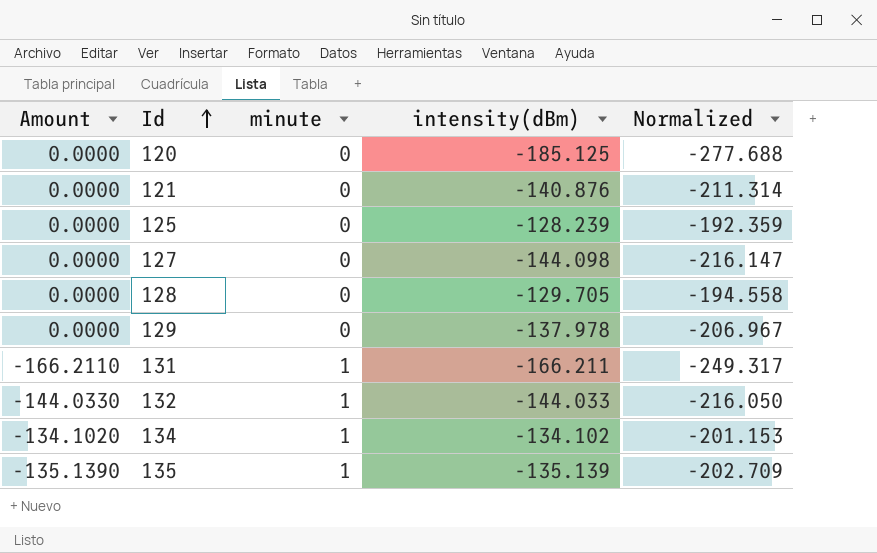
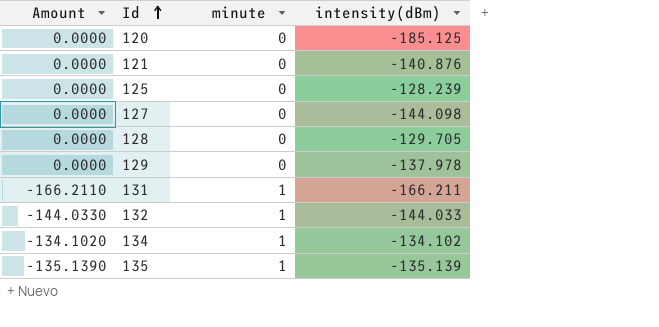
column Normalized | formula: [intensity(dBm)] * 1.5 -> none

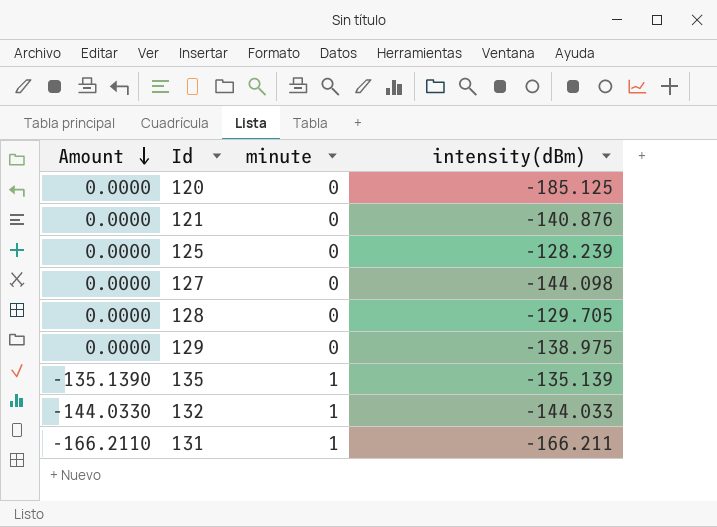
row order: Id ascending -> Amount descending
row 134: -134.1020 | 1 | -134.102 -> none
129 | intensity(dBm): -137.978 -> -138.975

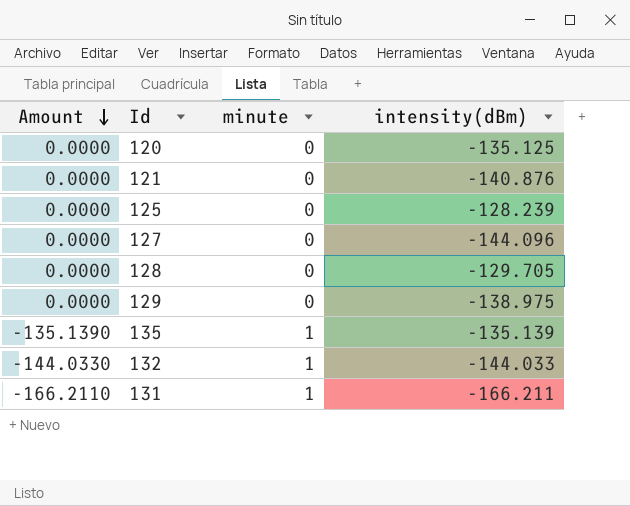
120 | intensity(dBm): -185.125 -> -135.125
127 | intensity(dBm): -144.098 -> -144.096

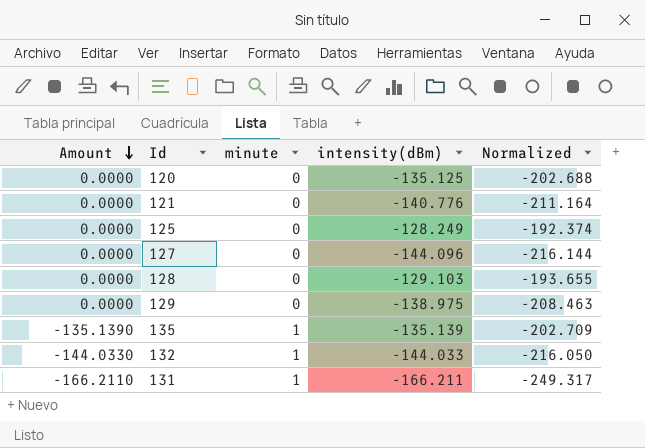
column Normalized | formula: none -> [intensity(dBm)] * 1.5
121 | intensity(dBm): -140.876 -> -140.776
125 | intensity(dBm): -128.239 -> -128.249
128 | intensity(dBm): -129.705 -> -129.103

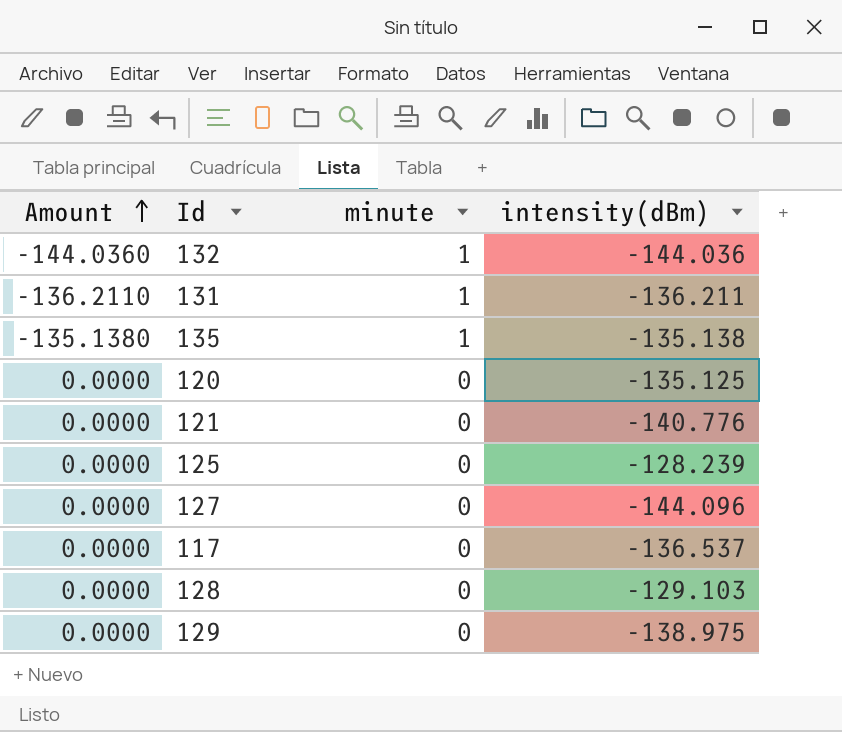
row order: Amount descending -> Amount ascending
column Normalized | formula: [intensity(dBm)] * 1.5 -> none
132 | Amount: -144.0330 -> -144.0360
132 | intensity(dBm): -144.033 -> -144.036
131 | Amount: -166.2110 -> -136.2110
131 | intensity(dBm): -166.211 -> -136.211
135 | Amount: -135.1390 -> -135.1380
135 | intensity(dBm): -135.139 -> -135.138
125 | intensity(dBm): -128.249 -> -128.239
row 117: none -> 0.0000 | 0 | -136.537

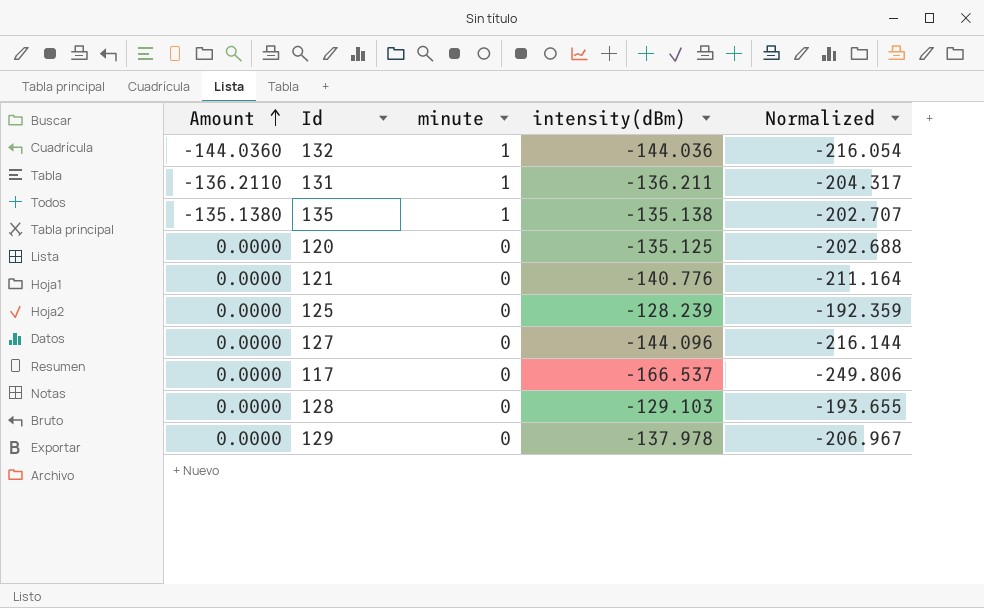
column Normalized | formula: none -> [intensity(dBm)] * 1.5
117 | intensity(dBm): -136.537 -> -166.537
129 | intensity(dBm): -138.975 -> -137.978

